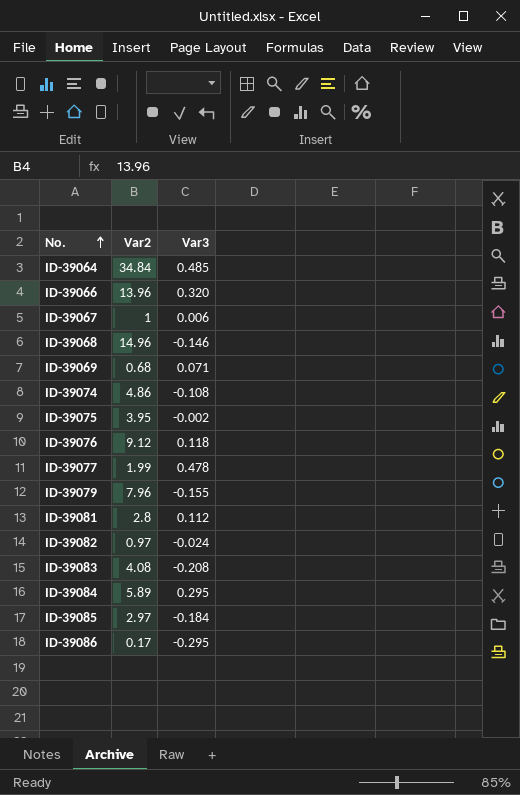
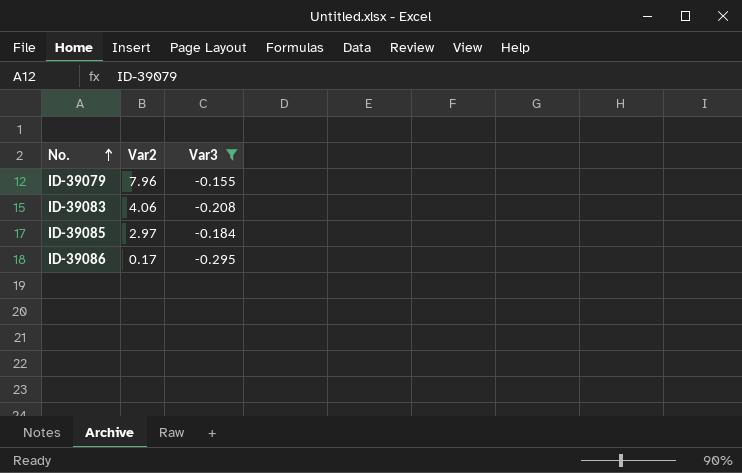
filter: none -> Var3 <= -0.155
ID-39083 | Var2: 4.08 -> 4.06

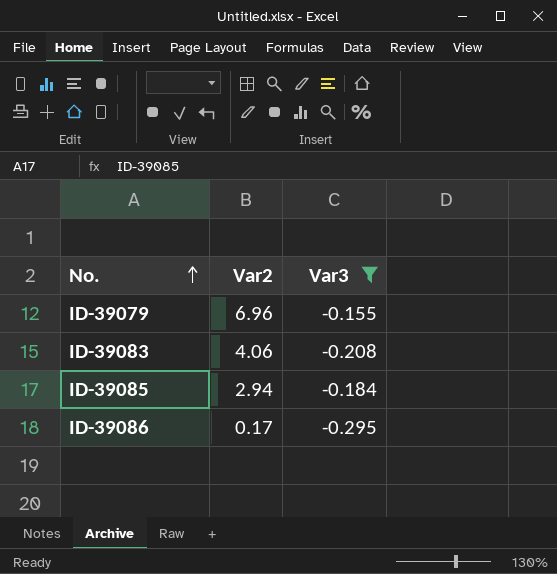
ID-39079 | Var2: 7.96 -> 6.96
ID-39085 | Var2: 2.97 -> 2.94

